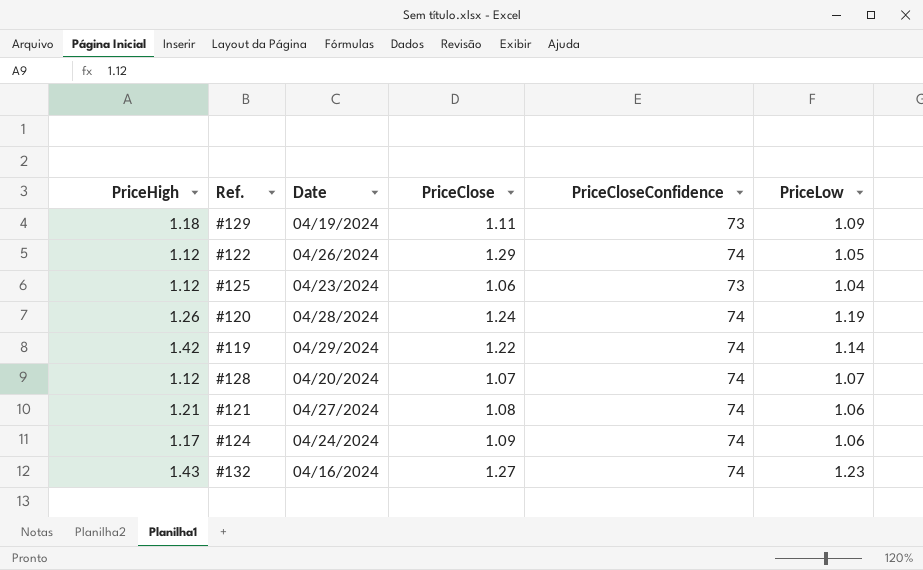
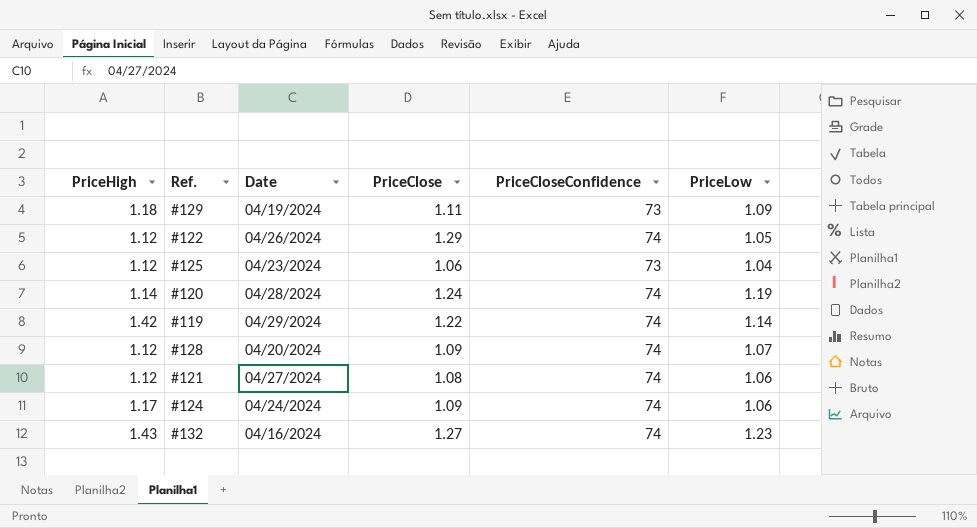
#120 | PriceHigh: 1.26 -> 1.14
#128 | PriceClose: 1.07 -> 1.09
#121 | PriceHigh: 1.21 -> 1.12

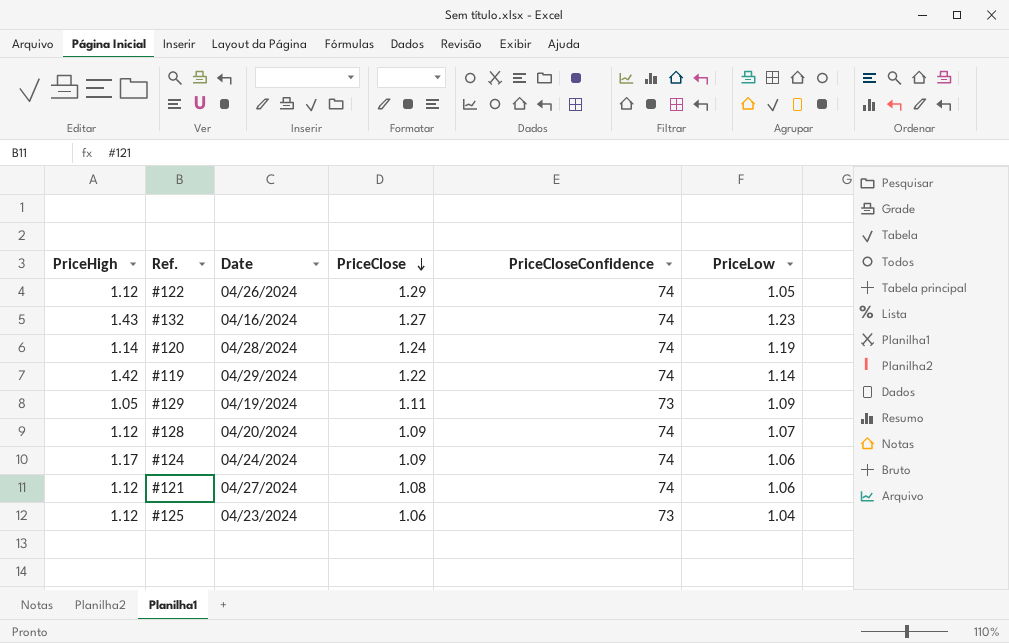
row order: none -> PriceClose descending
#129 | PriceHigh: 1.18 -> 1.05

